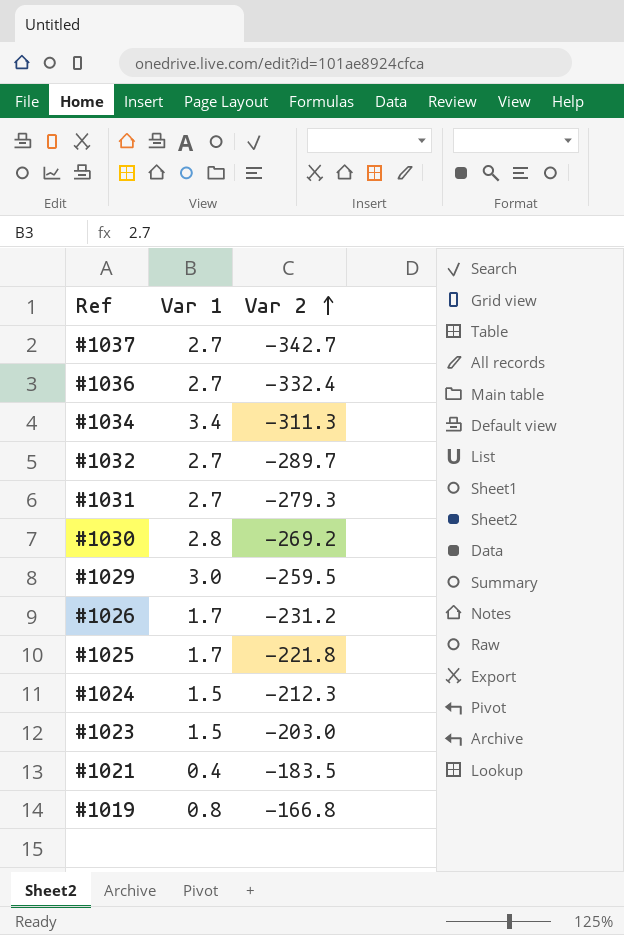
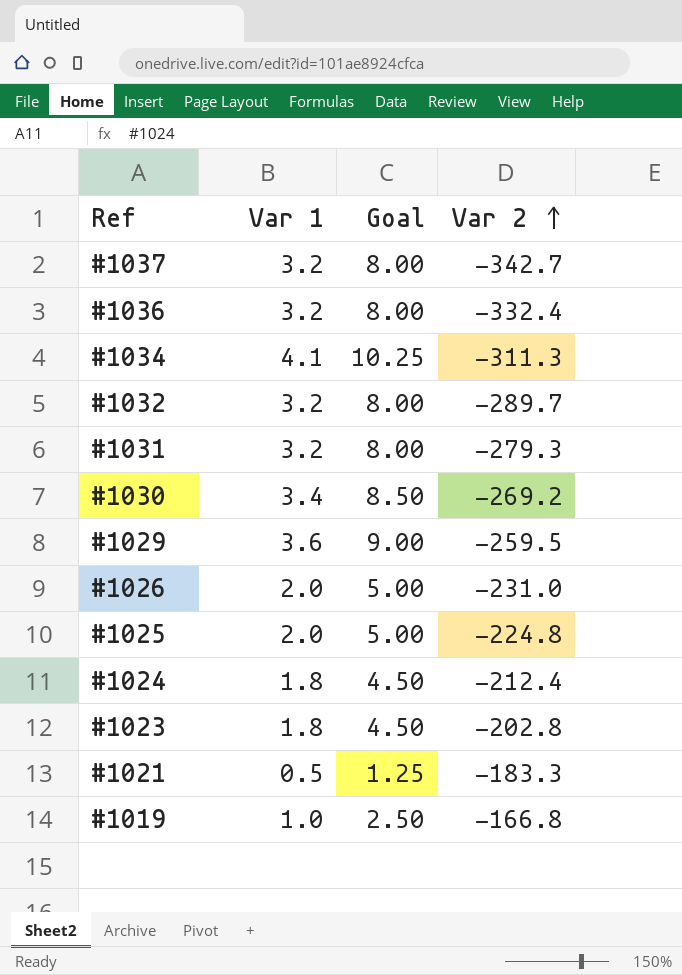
column Goal | formula: none -> [Var 1] * 2.5
#1037 | Var 1: 2.7 -> 3.2
#1036 | Var 1: 2.7 -> 3.2
#1034 | Var 1: 3.4 -> 4.1
#1032 | Var 1: 2.7 -> 3.2
#1031 | Var 1: 2.7 -> 3.2
#1030 | Var 1: 2.8 -> 3.4
#1029 | Var 1: 3.0 -> 3.6
#1026 | Var 1: 1.7 -> 2.0
#1026 | Var 2: -231.2 -> -231.0
#1025 | Var 1: 1.7 -> 2.0
#1025 | Var 2: -221.8 -> -224.8
#1024 | Var 1: 1.5 -> 1.8
#1024 | Var 2: -212.3 -> -212.4
#1023 | Var 1: 1.5 -> 1.8
#1023 | Var 2: -203.0 -> -202.8
#1021 | Var 1: 0.4 -> 0.5
#1021 | Var 2: -183.5 -> -183.3
#1019 | Var 1: 0.8 -> 1.0

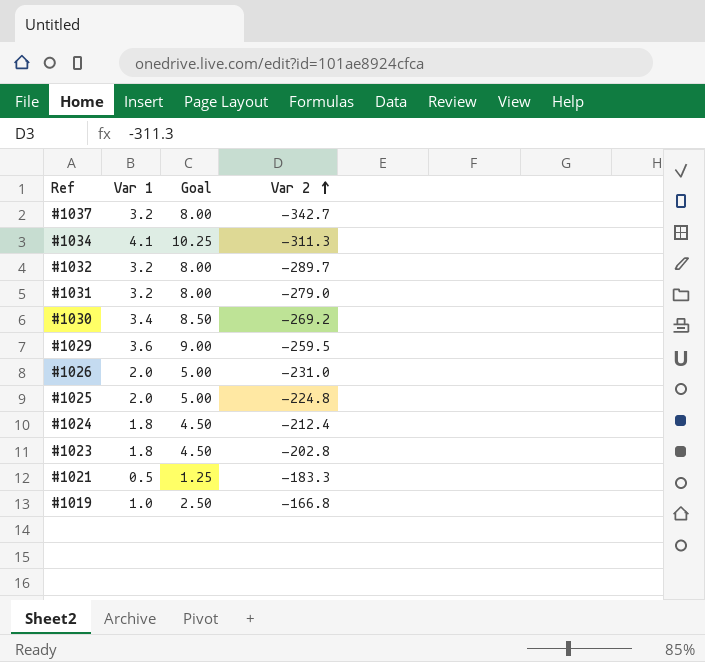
row #1036: 3.2 | 8.00 | -332.4 -> none
#1031 | Var 2: -279.3 -> -279.0

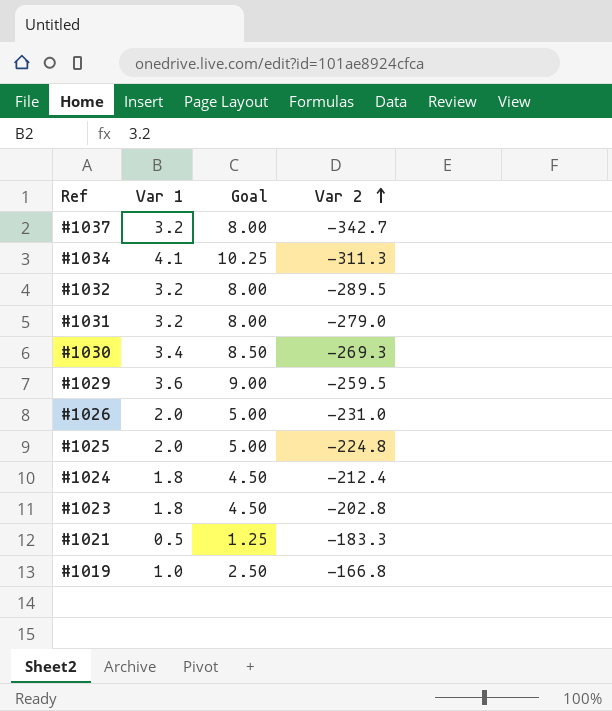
#1032 | Var 2: -289.7 -> -289.5
#1030 | Var 2: -269.2 -> -269.3

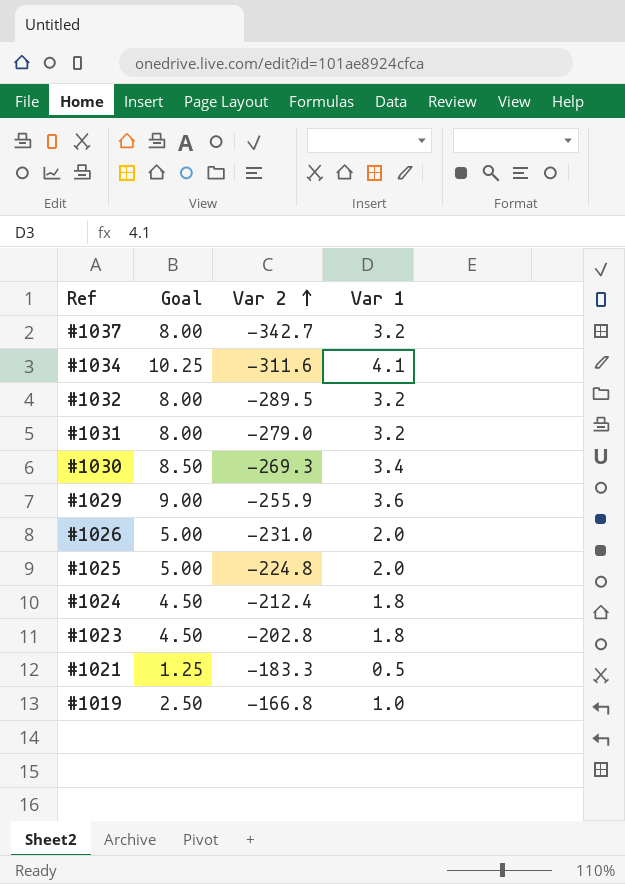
column Var 1 | position: 2 -> 4
#1034 | Var 2: -311.3 -> -311.6
#1029 | Var 2: -259.5 -> -255.9

